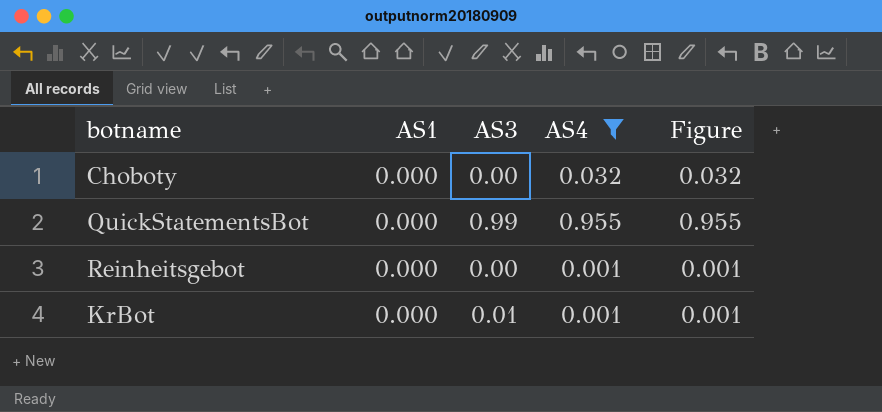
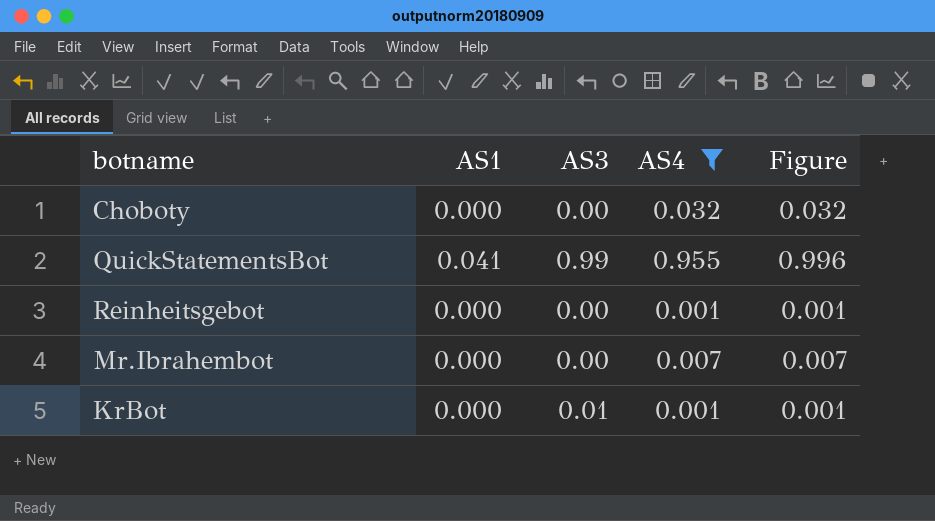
QuickStatementsBot | AS1: 0.000 -> 0.041
QuickStatementsBot | Figure: 0.955 -> 0.996
row Mr.Ibrahembot: none -> 0.000 | 0.00 | 0.007 | 0.007

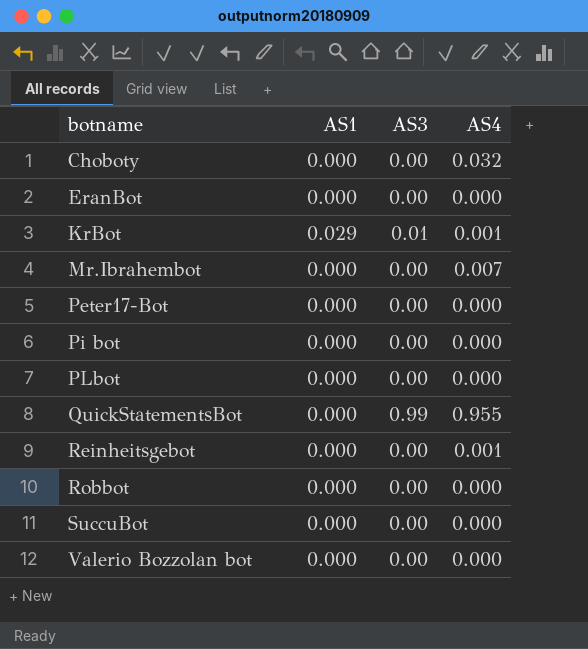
filter: AS4 != 0.000 -> none
row order: none -> botname ascending
column Figure | formula: [AS1] + [AS4] -> none
KrBot | AS1: 0.000 -> 0.029
QuickStatementsBot | AS1: 0.041 -> 0.000

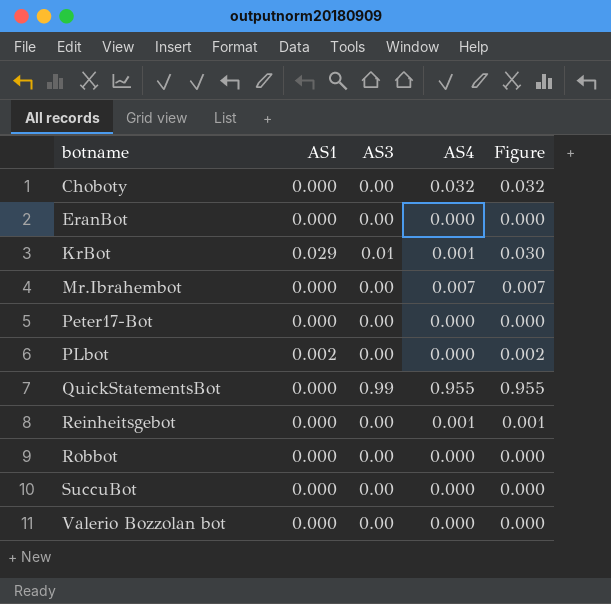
column Figure | formula: none -> [AS1] + [AS4]
row Pi bot: 0.000 | 0.00 | 0.000 -> none
PLbot | AS1: 0.000 -> 0.002

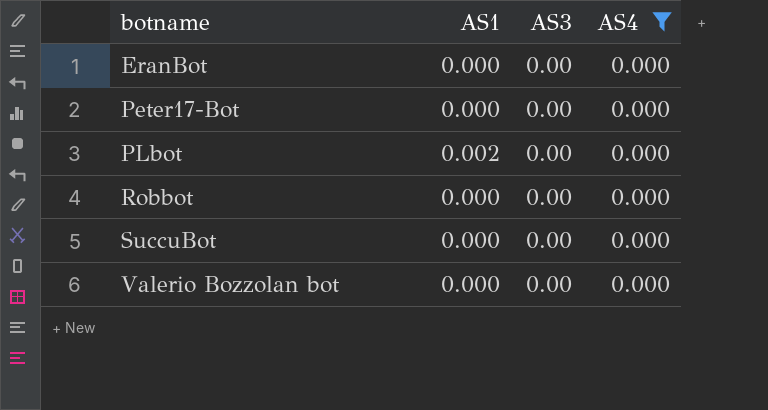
filter: none -> AS4 = 0.000
column Figure | formula: [AS1] + [AS4] -> none

